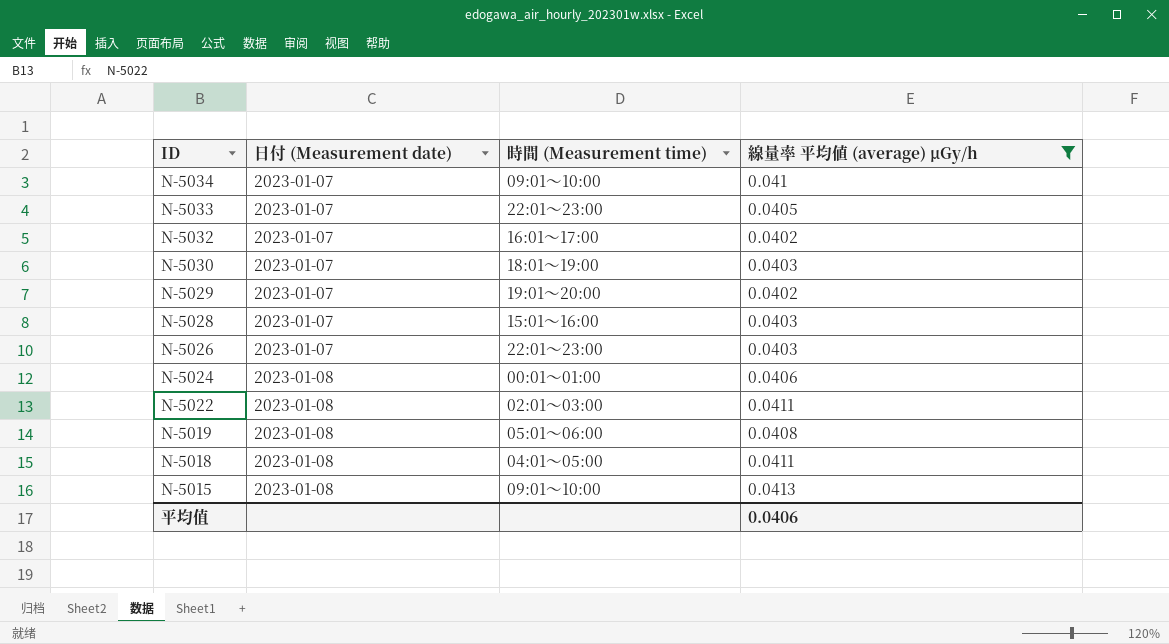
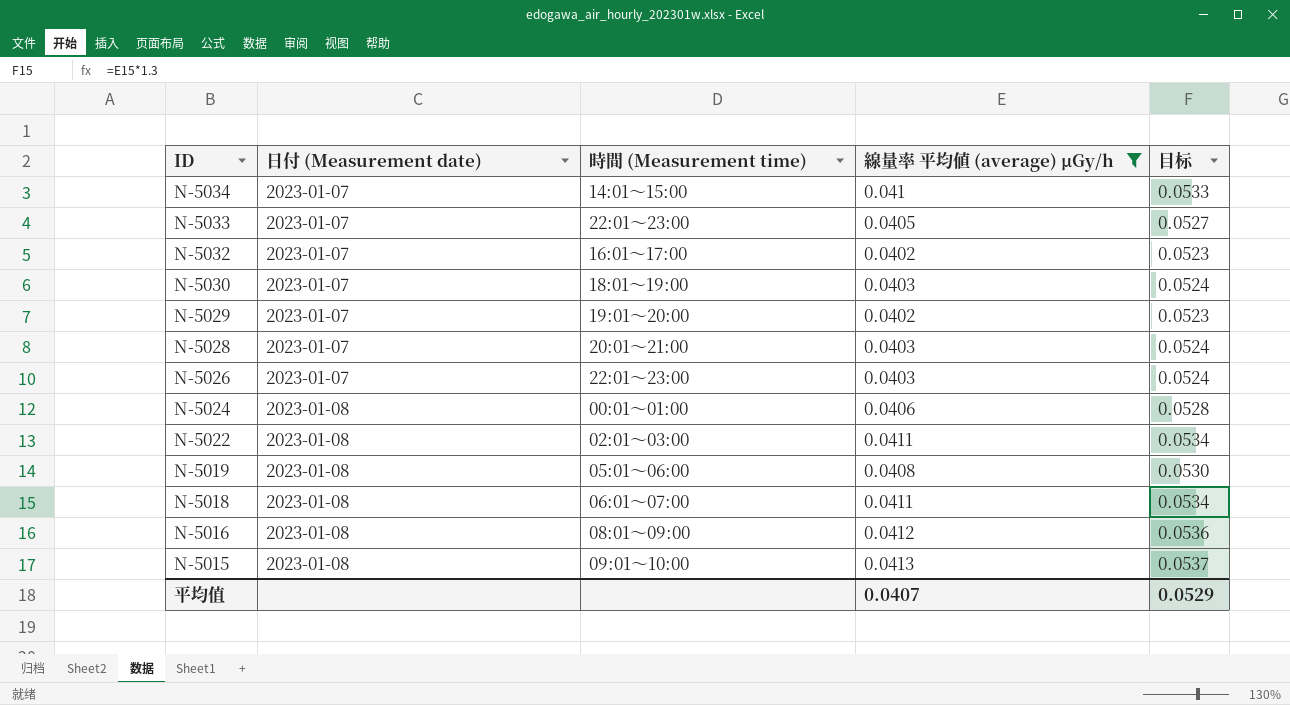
column 目标 | formula: none -> [線量率 平均値 (average) μGy/h] * 1.3
N-5034 | 時間 (Measurement time): 09:01～10:00 -> 14:01～15:00
N-5028 | 時間 (Measurement time): 15:01～16:00 -> 20:01～21:00
N-5018 | 時間 (Measurement time): 04:01～05:00 -> 06:01～07:00
row N-5016: none -> 2023-01-08 | 08:01～09:00 | 0.0412 | 0.0536
平均值 | 線量率 平均値 (average) μGy/h: 0.0406 -> 0.0407

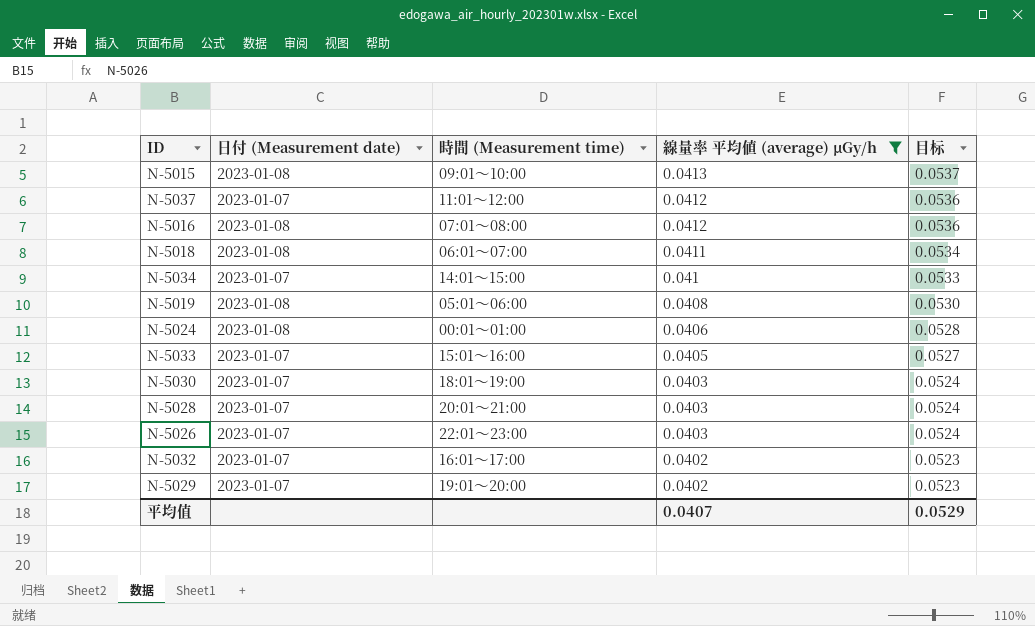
row order: ID descending -> 線量率 平均値 (average) μGy/h descending
row N-5022: 2023-01-08 | 02:01～03:00 | 0.0411 | 0.0534 -> none
row N-5037: none -> 2023-01-07 | 11:01～12:00 | 0.0412 | 0.0536
N-5016 | 時間 (Measurement time): 08:01～09:00 -> 07:01～08:00
N-5033 | 時間 (Measurement time): 22:01～23:00 -> 15:01～16:00

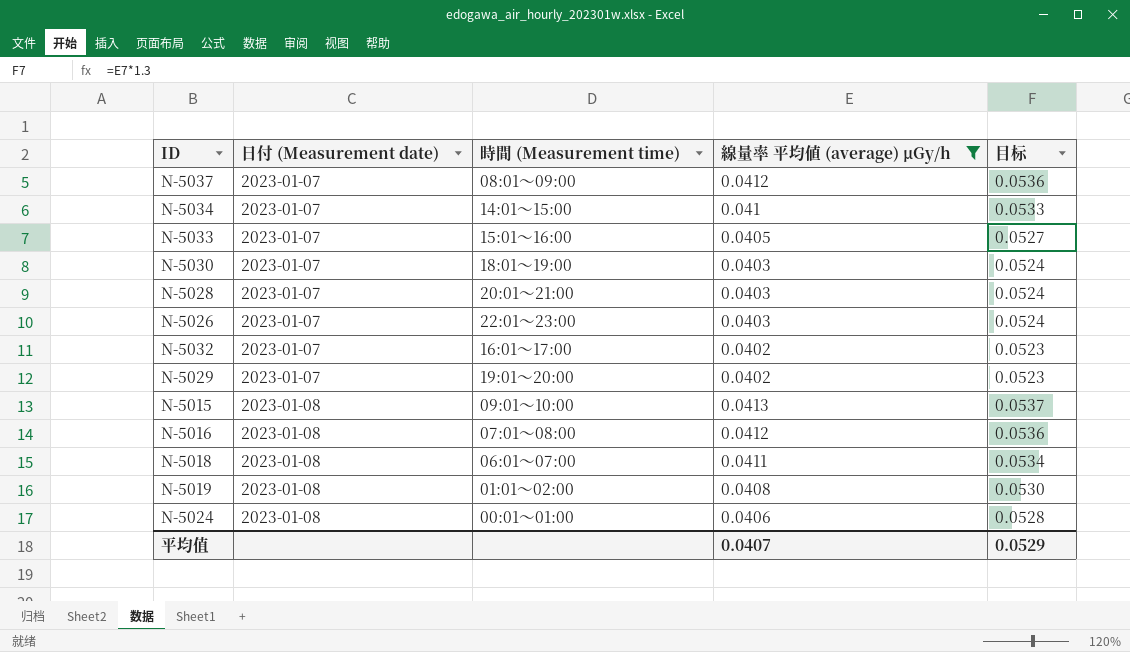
row order: 線量率 平均値 (average) μGy/h descending -> 日付 (Measurement date) ascending
N-5037 | 時間 (Measurement time): 11:01～12:00 -> 08:01～09:00
N-5019 | 時間 (Measurement time): 05:01～06:00 -> 01:01～02:00

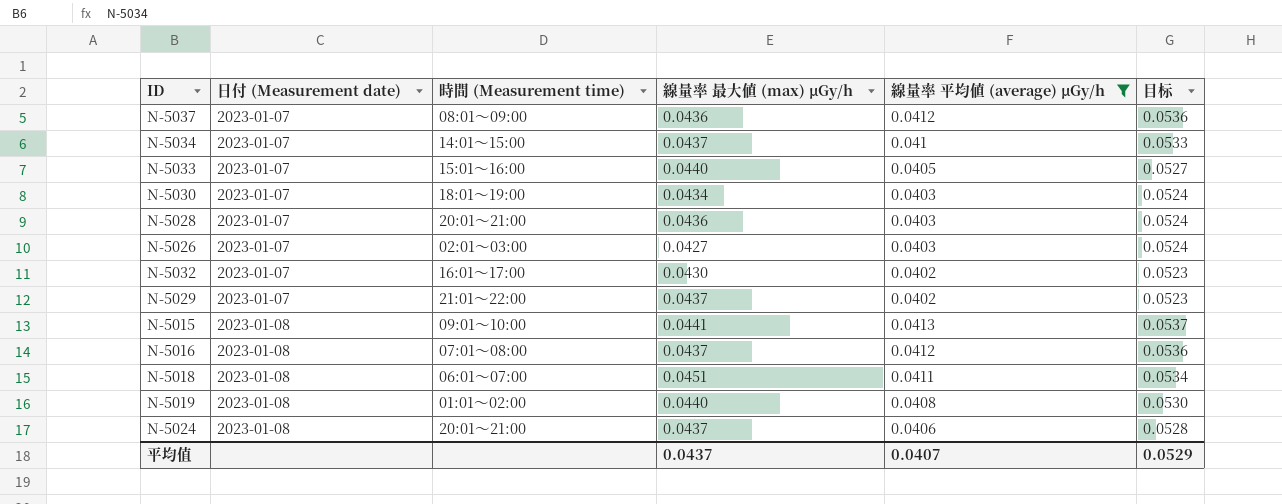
column 線量率 最大値 (max) μGy/h | position: none -> 4
N-5026 | 時間 (Measurement time): 22:01～23:00 -> 02:01～03:00
N-5029 | 時間 (Measurement time): 19:01～20:00 -> 21:01～22:00
N-5024 | 時間 (Measurement time): 00:01～01:00 -> 20:01～21:00

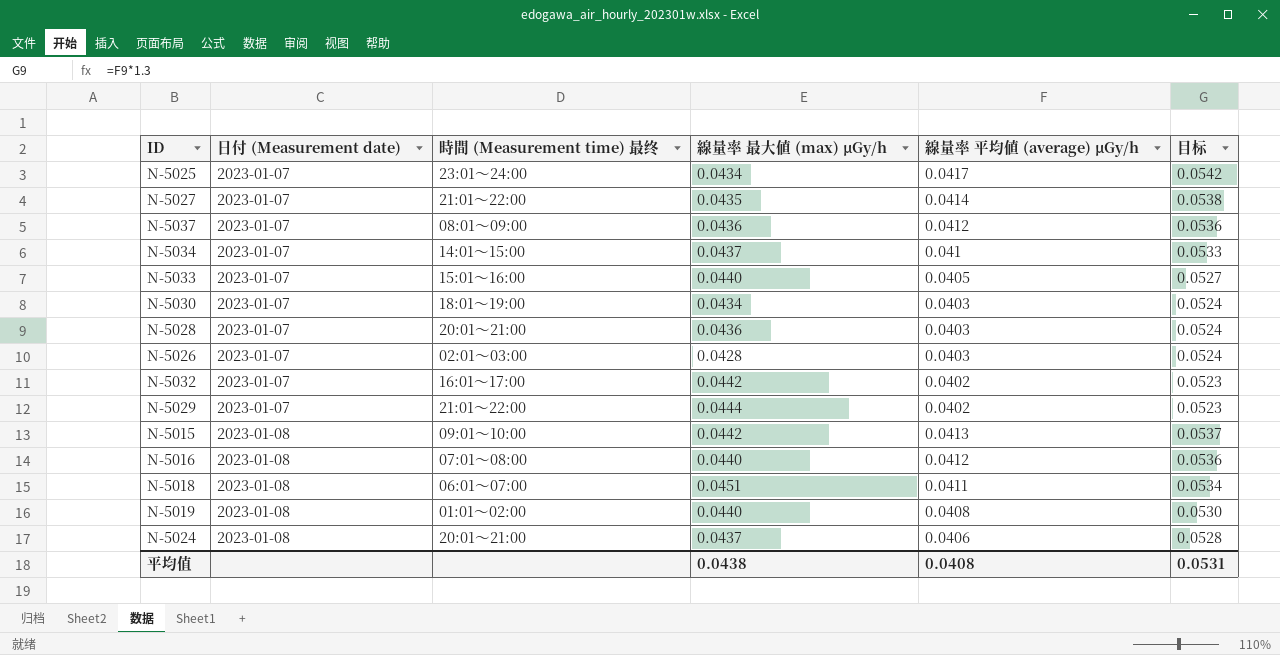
filter: 線量率 平均値 (average) μGy/h <= 0.0413 -> none
column name: 時間 (Measurement time) -> 時間 (Measurement time) 最终
N-5026 | 線量率 最大値 (max) μGy/h: 0.0427 -> 0.0428
N-5032 | 線量率 最大値 (max) μGy/h: 0.0430 -> 0.0442
N-5029 | 線量率 最大値 (max) μGy/h: 0.0437 -> 0.0444
N-5015 | 線量率 最大値 (max) μGy/h: 0.0441 -> 0.0442
N-5016 | 線量率 最大値 (max) μGy/h: 0.0437 -> 0.0440
平均值 | 線量率 最大値 (max) μGy/h: 0.0437 -> 0.0438
平均值 | 線量率 平均値 (average) μGy/h: 0.0407 -> 0.0408
平均值 | 目标: 0.0529 -> 0.0531

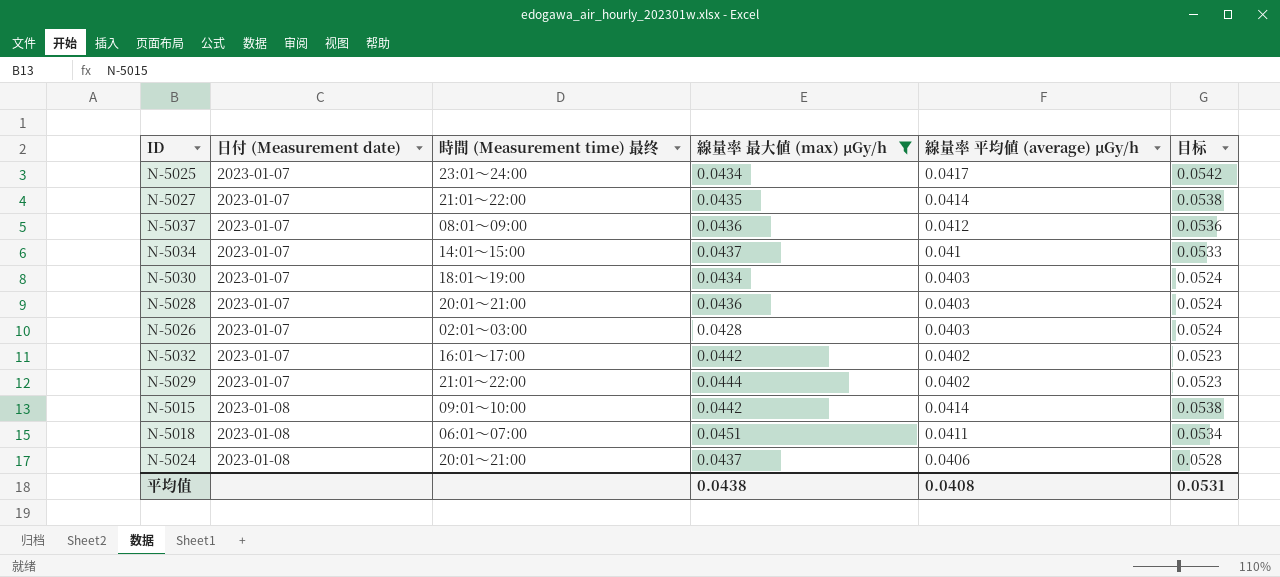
filter: none -> 線量率 最大値 (max) μGy/h != 0.0440
N-5015 | 線量率 平均値 (average) μGy/h: 0.0413 -> 0.0414
N-5015 | 目标: 0.0537 -> 0.0538

